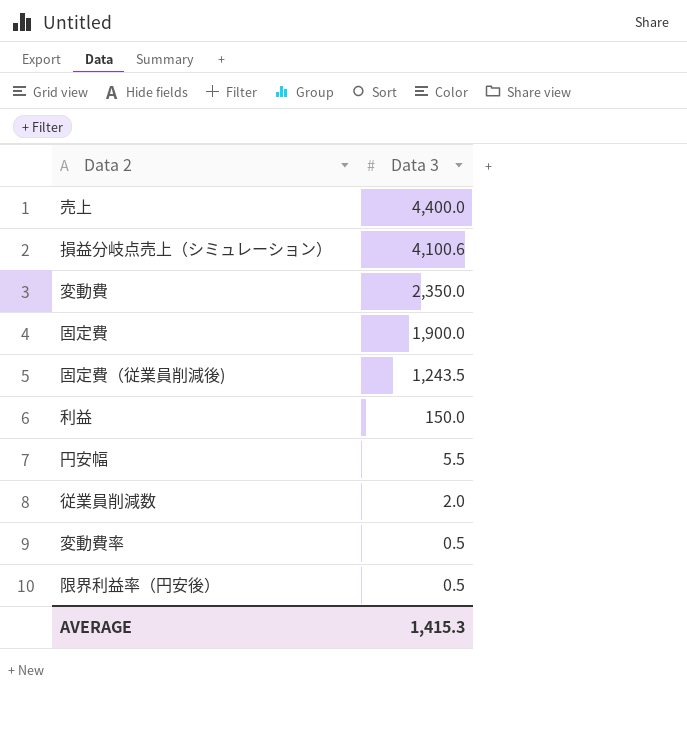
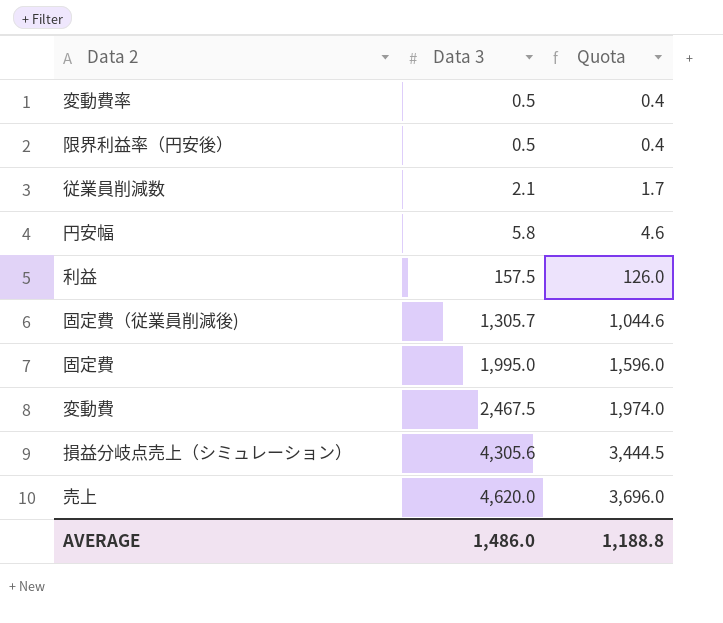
row order: Data 3 descending -> Data 3 ascending
column Quota | formula: none -> [Data 3] * 0.8
従業員削減数 | Data 3: 2.0 -> 2.1
円安幅 | Data 3: 5.5 -> 5.8
利益 | Data 3: 150.0 -> 157.5
固定費（従業員削減後) | Data 3: 1,243.5 -> 1,305.7
固定費 | Data 3: 1,900.0 -> 1,995.0
変動費 | Data 3: 2,350.0 -> 2,467.5
損益分岐点売上（シミュレーション） | Data 3: 4,100.6 -> 4,305.6
売上 | Data 3: 4,400.0 -> 4,620.0
AVERAGE | Data 3: 1,415.3 -> 1,486.0

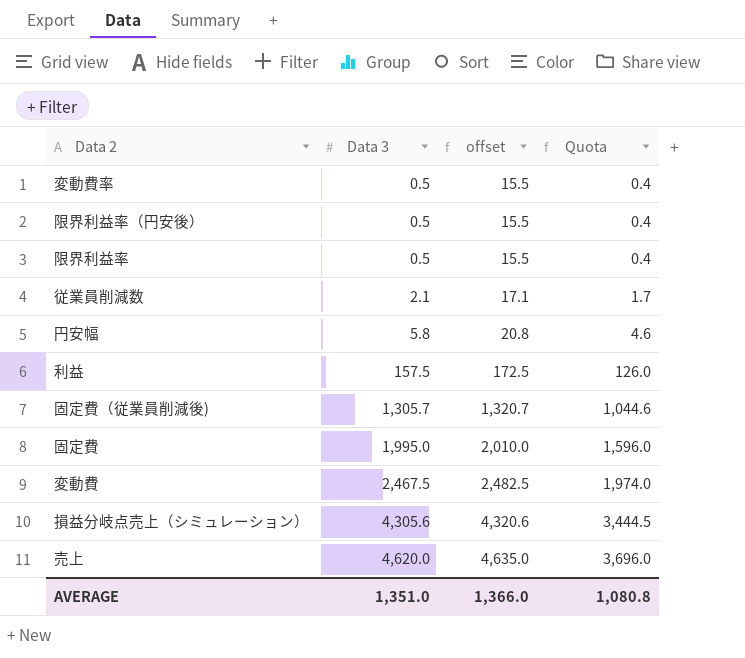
column offset | formula: none -> [Data 3] + 15
row 限界利益率: none -> 0.5 | 15.5 | 0.4
AVERAGE | Data 3: 1,486.0 -> 1,351.0
AVERAGE | Quota: 1,188.8 -> 1,080.8

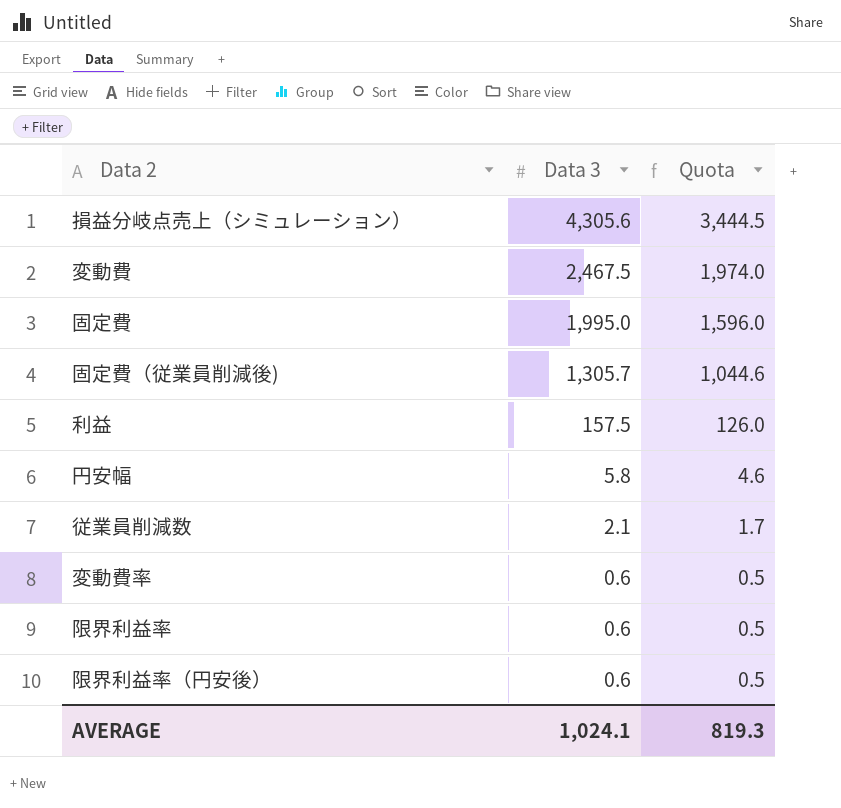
row order: Data 3 ascending -> Data 3 descending
column offset | formula: [Data 3] + 15 -> none
row 売上: 4,620.0 | 4,635.0 | 3,696.0 -> none
変動費率 | Data 3: 0.5 -> 0.6
変動費率 | Quota: 0.4 -> 0.5
限界利益率 | Data 3: 0.5 -> 0.6
限界利益率 | Quota: 0.4 -> 0.5
限界利益率（円安後） | Data 3: 0.5 -> 0.6
限界利益率（円安後） | Quota: 0.4 -> 0.5
AVERAGE | Data 3: 1,351.0 -> 1,024.1
AVERAGE | Quota: 1,080.8 -> 819.3

